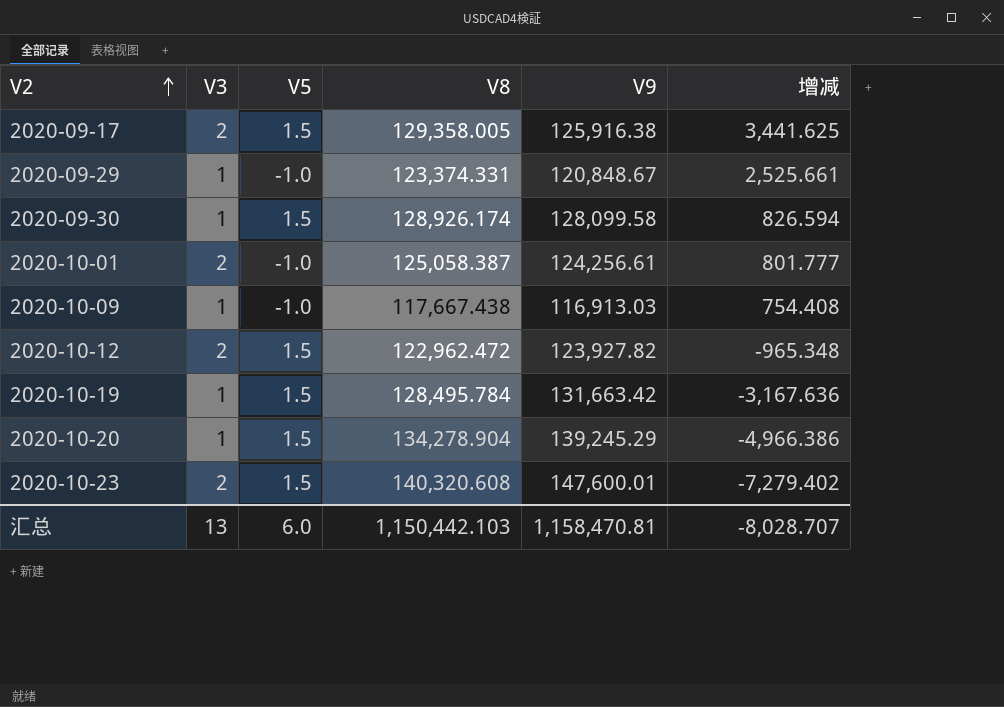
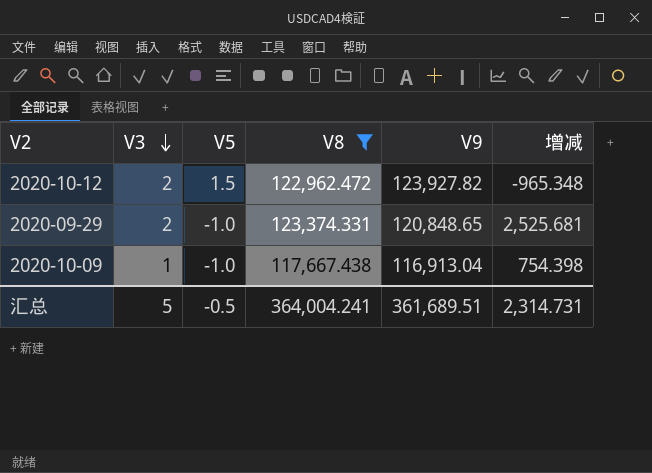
filter: none -> V8 <= 123,374.331
row order: V2 ascending -> V3 descending
2020-09-29 | V3: 1 -> 2
2020-09-29 | V9: 120,848.67 -> 120,848.65
2020-09-29 | 增减: 2,525.661 -> 2,525.681
2020-10-09 | V9: 116,913.03 -> 116,913.04
2020-10-09 | 增减: 754.408 -> 754.398
汇总 | V3: 13 -> 5
汇总 | V5: 6.0 -> -0.5
汇总 | V8: 1,150,442.103 -> 364,004.241
汇总 | V9: 1,158,470.81 -> 361,689.51
汇总 | 增减: -8,028.707 -> 2,314.731

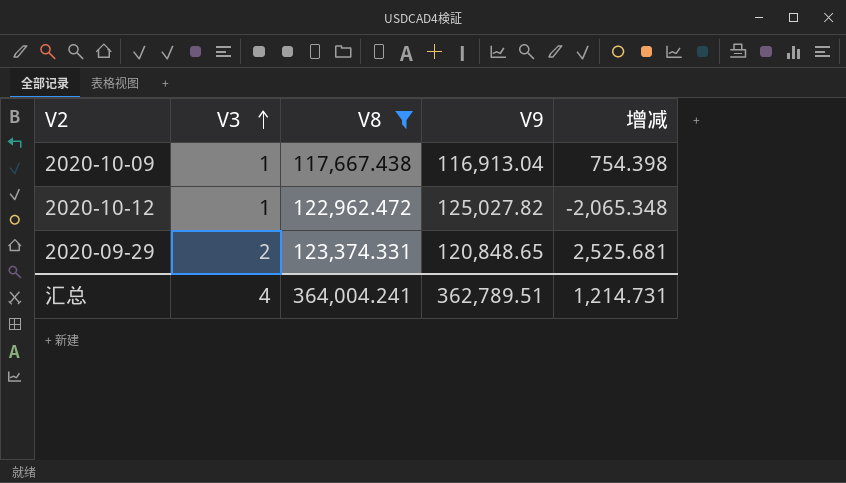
row order: V3 descending -> V3 ascending
column V5 | position: 3 -> none
2020-10-12 | V3: 2 -> 1
2020-10-12 | V9: 123,927.82 -> 125,027.82
2020-10-12 | 增减: -965.348 -> -2,065.348
汇总 | V3: 5 -> 4
汇总 | V9: 361,689.51 -> 362,789.51
汇总 | 增减: 2,314.731 -> 1,214.731

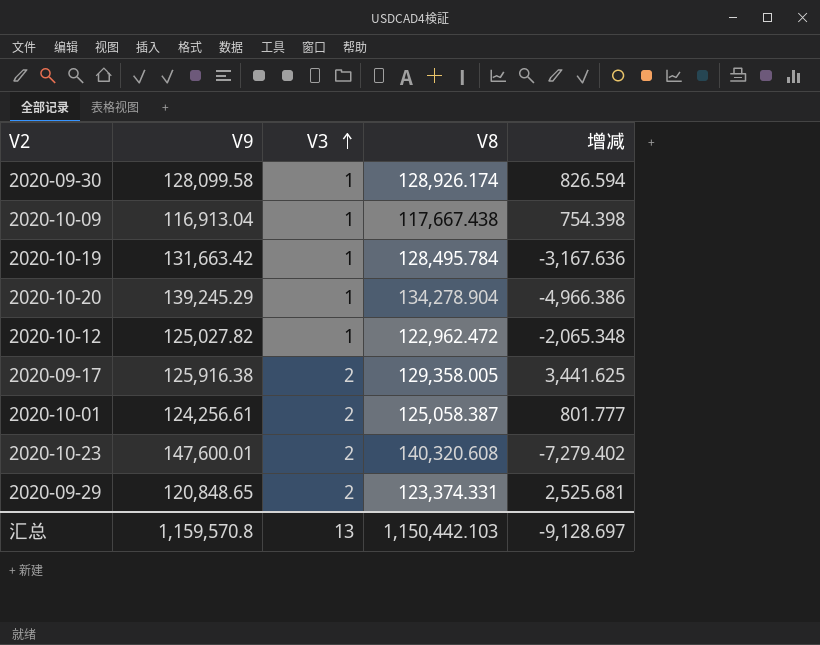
filter: V8 <= 123,374.331 -> none
column V9 | position: 4 -> 2
汇总 | V9: 362,789.51 -> 1,159,570.8
汇总 | V3: 4 -> 13
汇总 | V8: 364,004.241 -> 1,150,442.103
汇总 | 增减: 1,214.731 -> -9,128.697

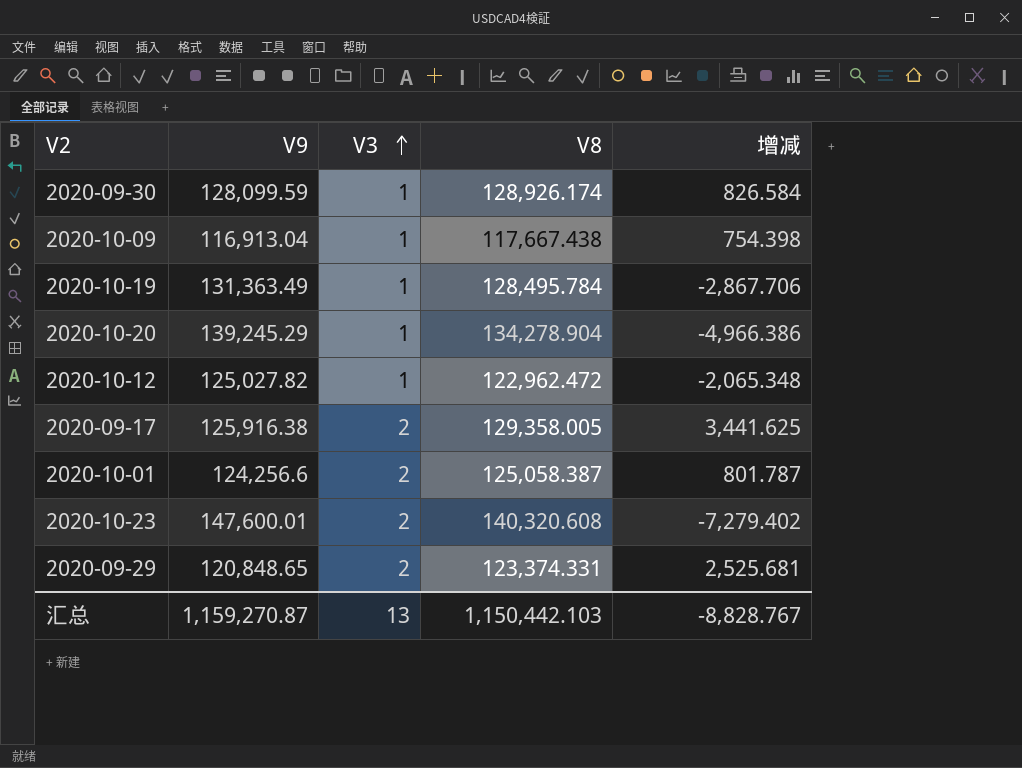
2020-09-30 | V9: 128,099.58 -> 128,099.59
2020-09-30 | 增减: 826.594 -> 826.584
2020-10-19 | V9: 131,663.42 -> 131,363.49
2020-10-19 | 增减: -3,167.636 -> -2,867.706
2020-10-01 | V9: 124,256.61 -> 124,256.6
2020-10-01 | 增减: 801.777 -> 801.787
汇总 | V9: 1,159,570.8 -> 1,159,270.87
汇总 | 增减: -9,128.697 -> -8,828.767

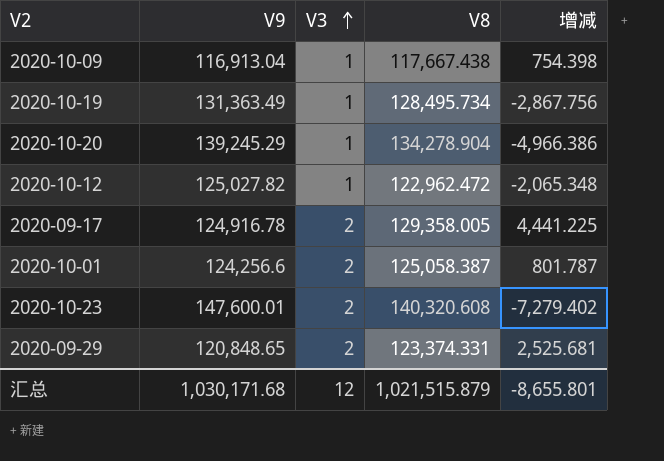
row 2020-09-30: 128,099.59 | 1 | 128,926.174 | 826.584 -> none
2020-10-19 | V8: 128,495.784 -> 128,495.734
2020-10-19 | 增减: -2,867.706 -> -2,867.756
2020-09-17 | V9: 125,916.38 -> 124,916.78
2020-09-17 | 增减: 3,441.625 -> 4,441.225
汇总 | V9: 1,159,270.87 -> 1,030,171.68
汇总 | V3: 13 -> 12
汇总 | V8: 1,150,442.103 -> 1,021,515.879
汇总 | 增减: -8,828.767 -> -8,655.801

